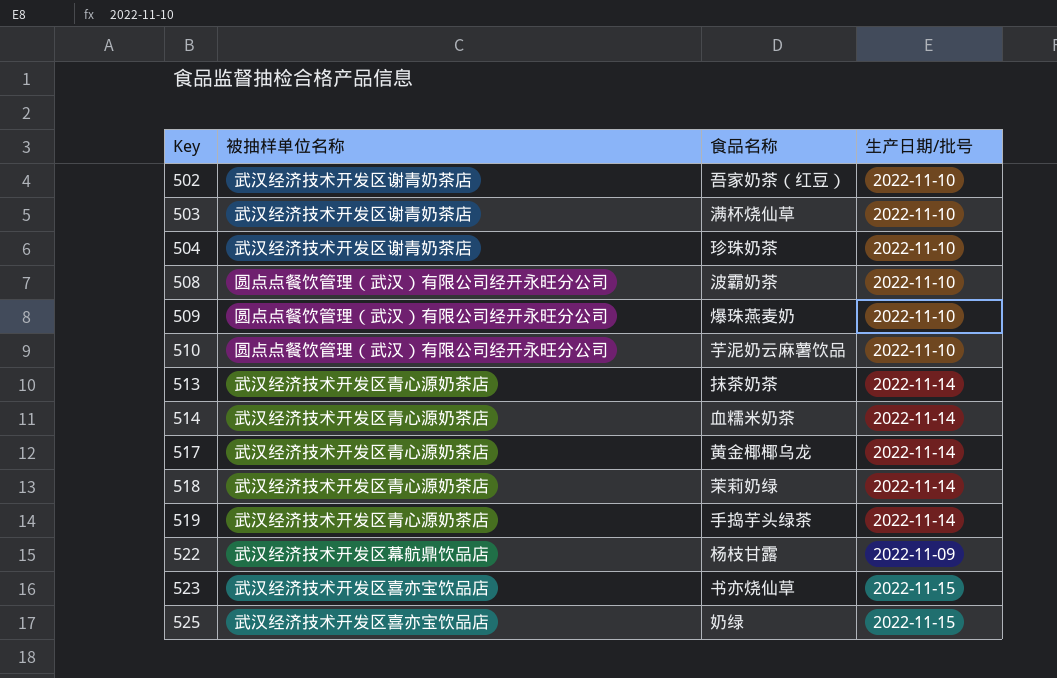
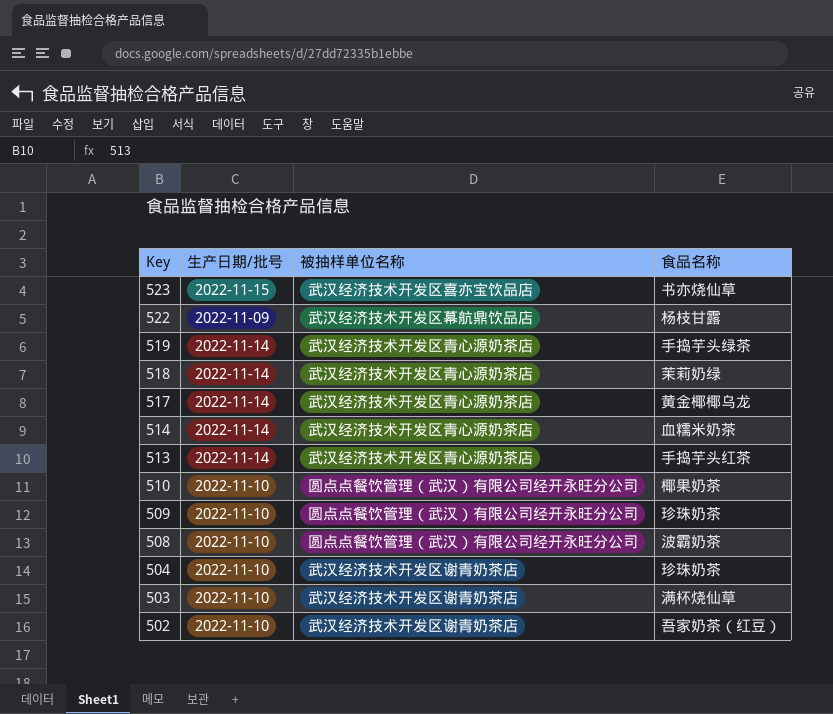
row order: Key ascending -> Key descending
column 生产日期/批号 | position: 4 -> 2
row 525: 武汉经济技术开发区喜亦宝饮品店 | 奶绿 | 2022-11-15 -> none
513 | 食品名称: 抹茶奶茶 -> 手捣芋头红茶
510 | 食品名称: 芋泥奶云麻薯饮品 -> 椰果奶茶
509 | 食品名称: 爆珠燕麦奶 -> 珍珠奶茶

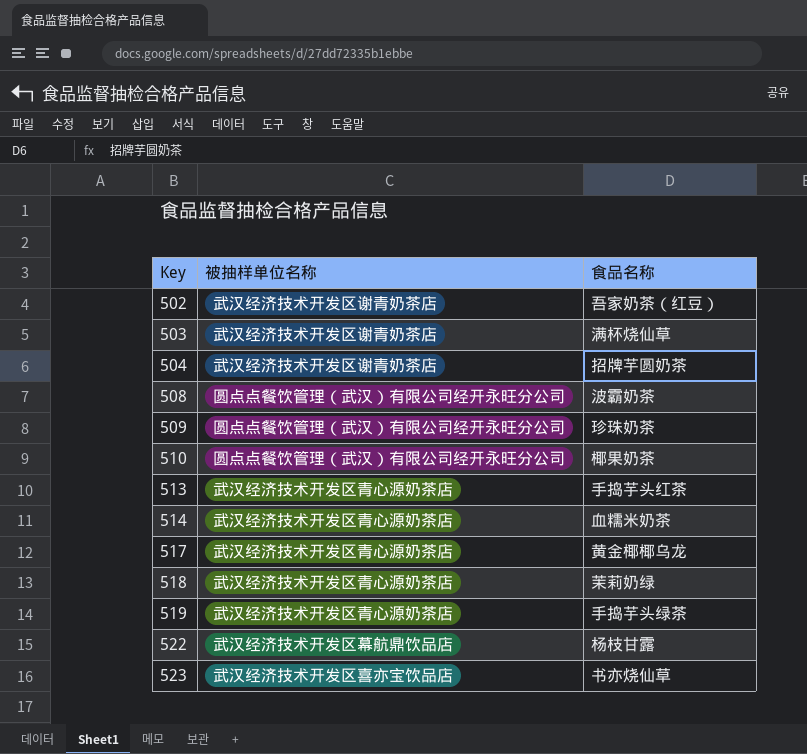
row order: Key descending -> Key ascending
column 生产日期/批号 | position: 2 -> none
504 | 食品名称: 珍珠奶茶 -> 招牌芋圆奶茶

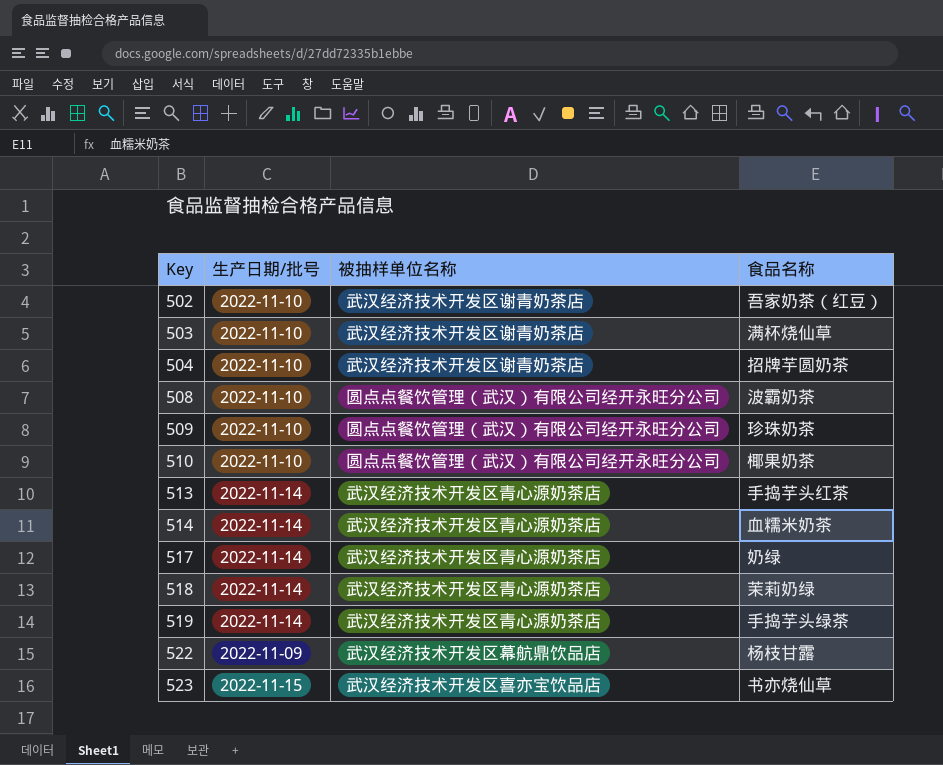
column 生产日期/批号 | position: none -> 2
517 | 食品名称: 黄金椰椰乌龙 -> 奶绿

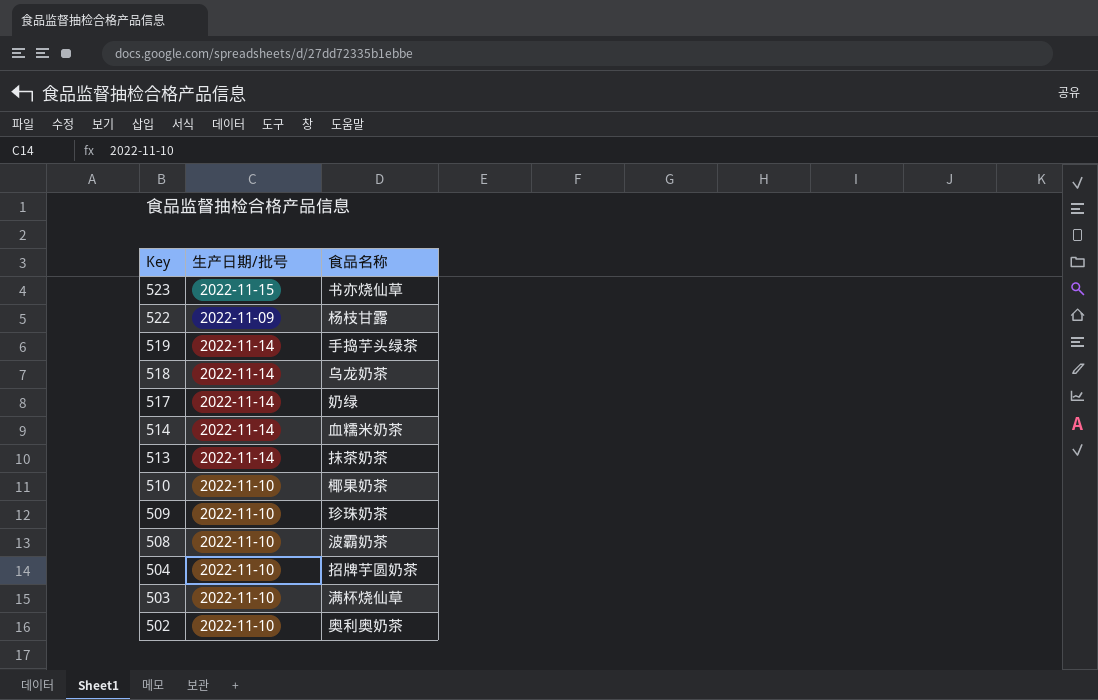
row order: Key ascending -> Key descending
column 被抽样单位名称 | position: 3 -> none
518 | 食品名称: 茉莉奶绿 -> 乌龙奶茶
513 | 食品名称: 手捣芋头红茶 -> 抹茶奶茶
502 | 食品名称: 吾家奶茶（红豆） -> 奥利奥奶茶

